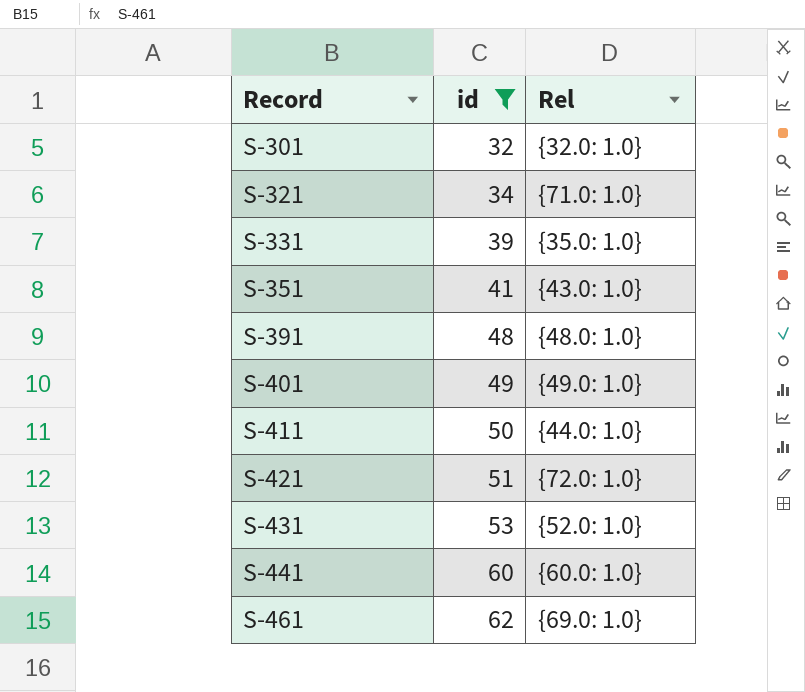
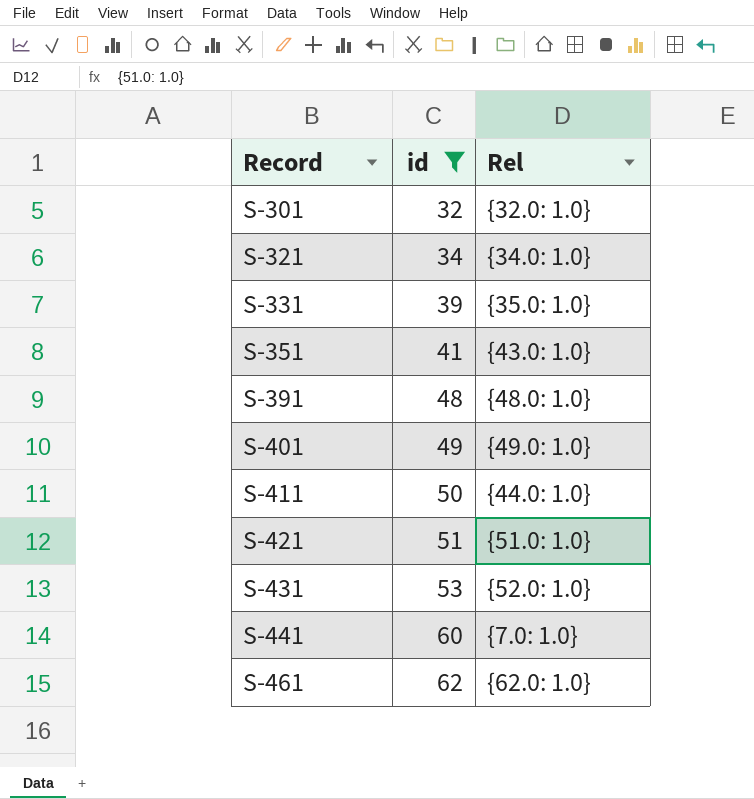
S-321 | Rel: {71.0: 1.0} -> {34.0: 1.0}
S-421 | Rel: {72.0: 1.0} -> {51.0: 1.0}
S-441 | Rel: {60.0: 1.0} -> {7.0: 1.0}
S-461 | Rel: {69.0: 1.0} -> {62.0: 1.0}

